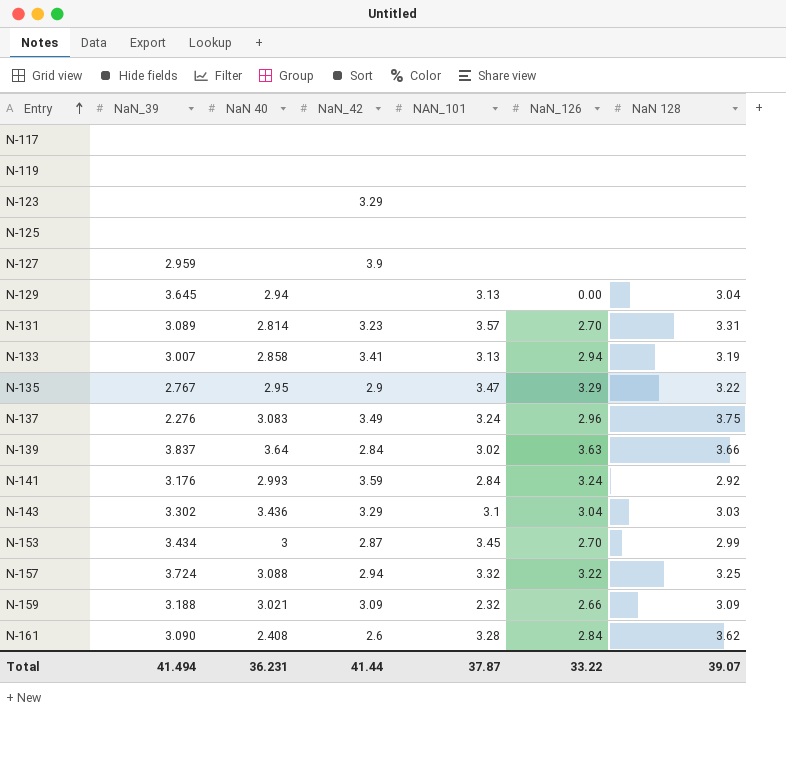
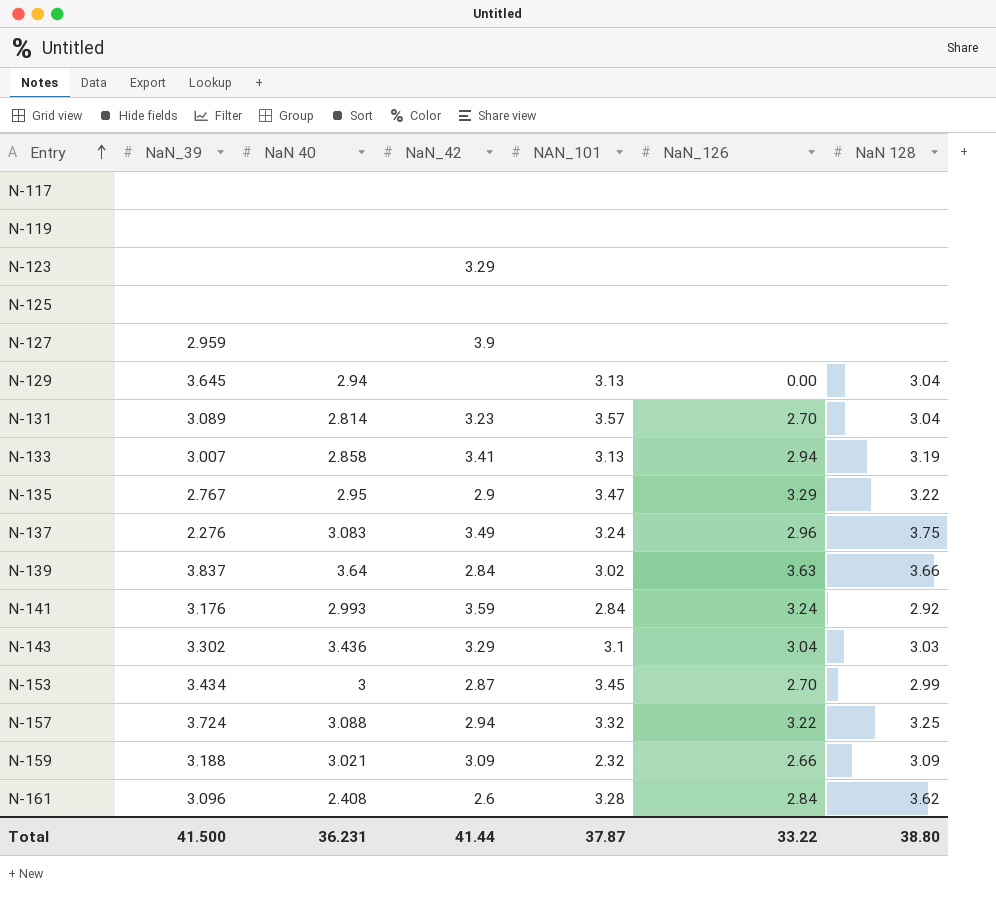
N-131 | NaN 128: 3.31 -> 3.04
N-161 | NaN_39: 3.090 -> 3.096
Total | NaN_39: 41.494 -> 41.500
Total | NaN 128: 39.07 -> 38.80

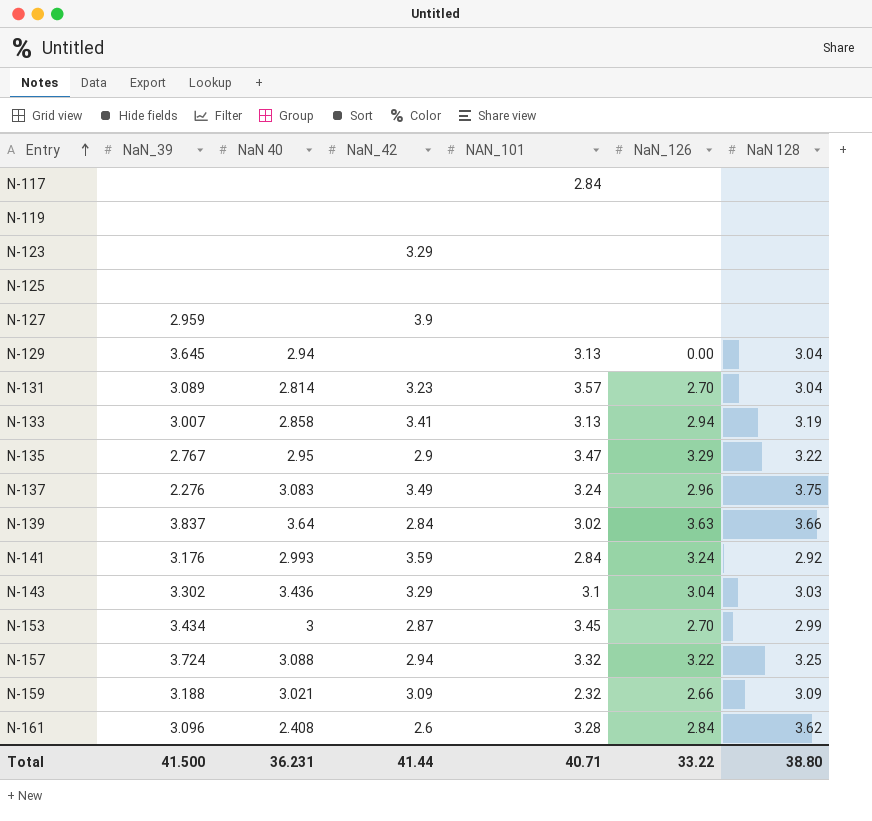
N-117 | NAN_101: none -> 2.84
Total | NAN_101: 37.87 -> 40.71

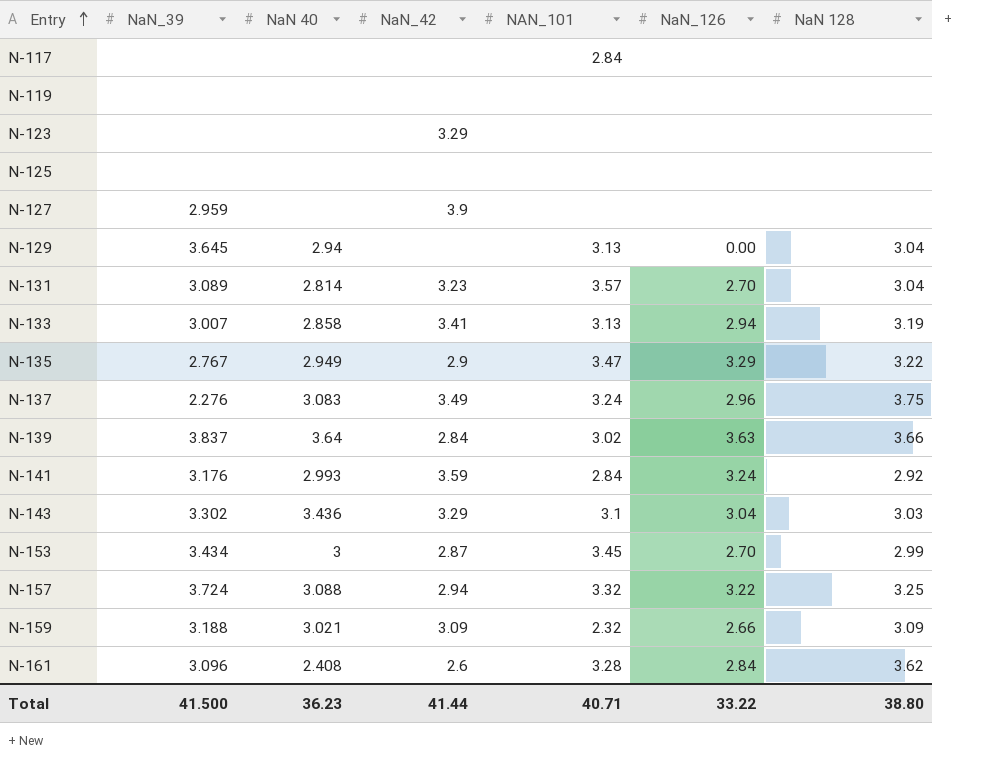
N-135 | NaN 40: 2.95 -> 2.949
Total | NaN 40: 36.231 -> 36.23

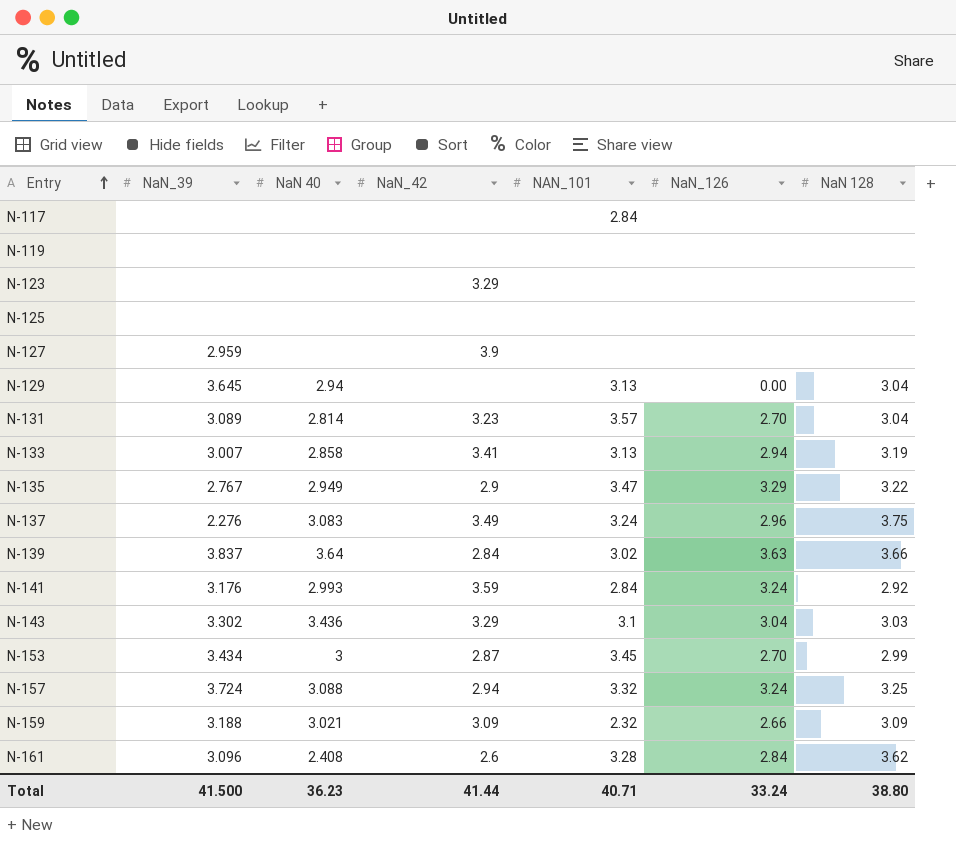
N-157 | NaN_126: 3.22 -> 3.24
Total | NaN_126: 33.22 -> 33.24

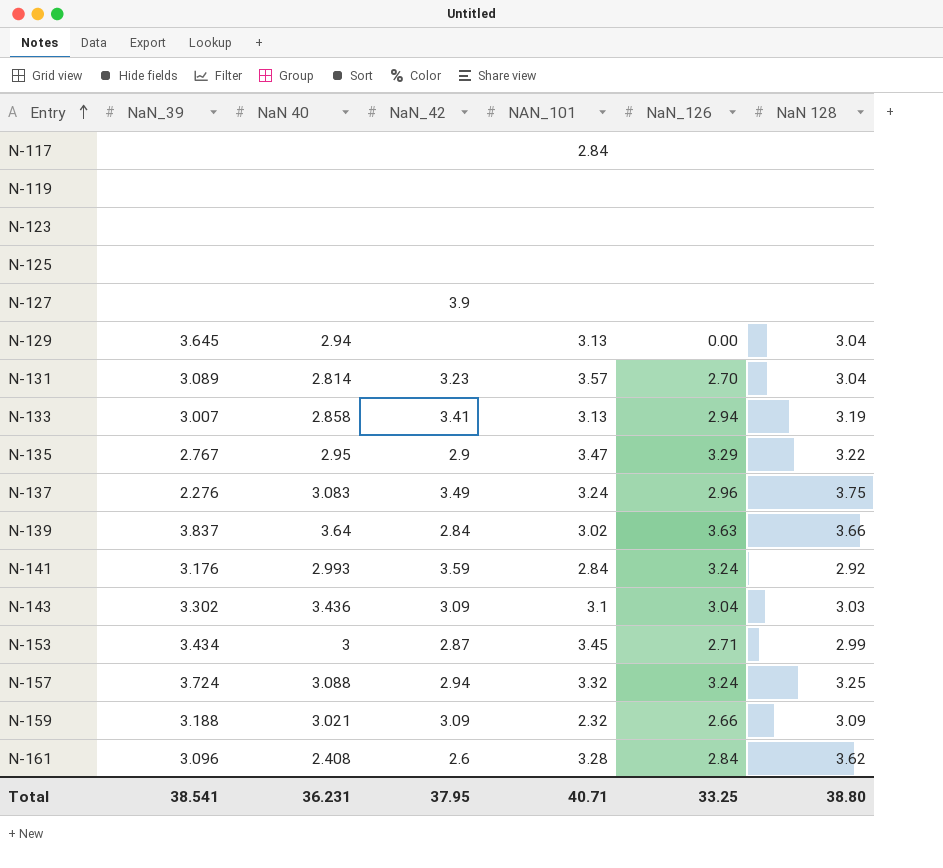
N-123 | NaN_42: 3.29 -> none
N-127 | NaN_39: 2.959 -> none
N-135 | NaN 40: 2.949 -> 2.95
N-143 | NaN_42: 3.29 -> 3.09
N-153 | NaN_126: 2.70 -> 2.71
Total | NaN_39: 41.500 -> 38.541
Total | NaN 40: 36.23 -> 36.231
Total | NaN_42: 41.44 -> 37.95
Total | NaN_126: 33.24 -> 33.25

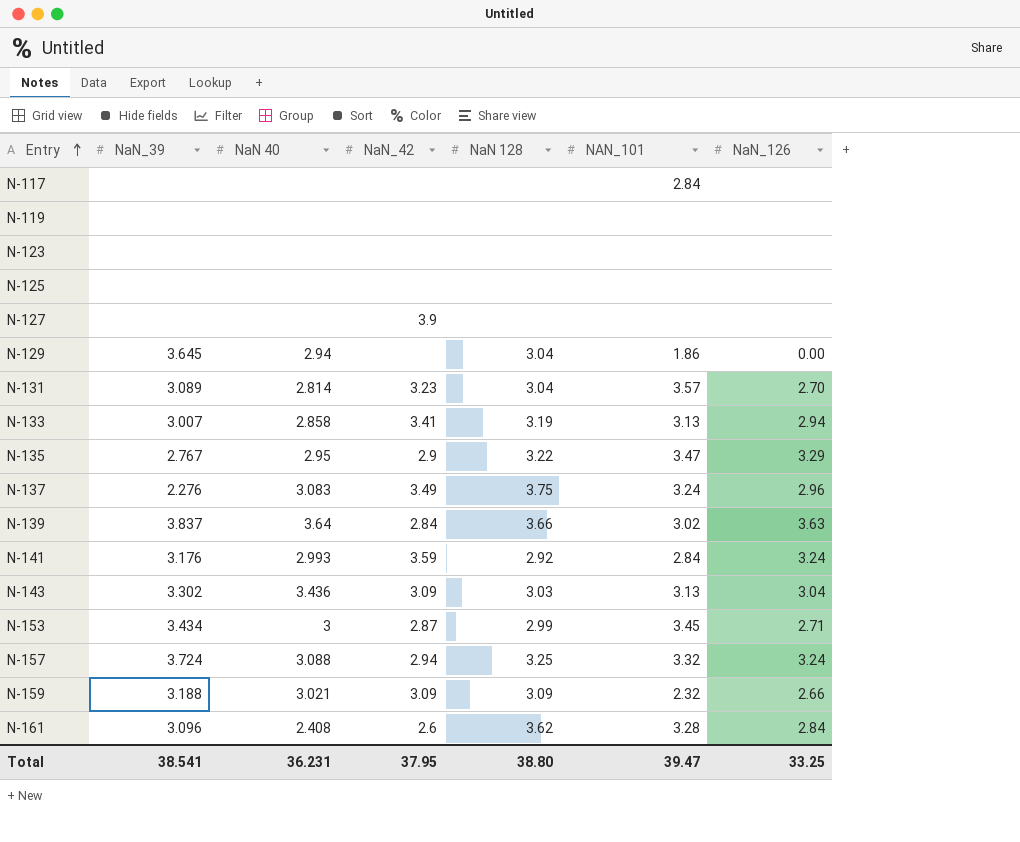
column NaN 128 | position: 7 -> 5
N-129 | NAN_101: 3.13 -> 1.86
N-143 | NAN_101: 3.1 -> 3.13
Total | NAN_101: 40.71 -> 39.47

